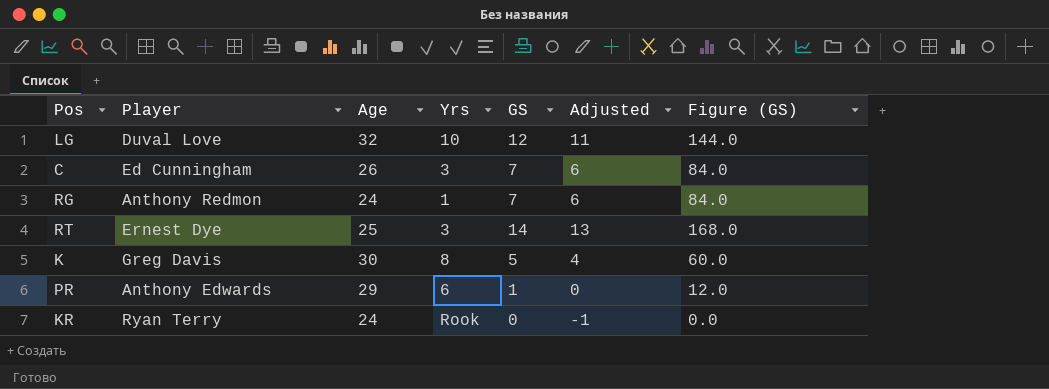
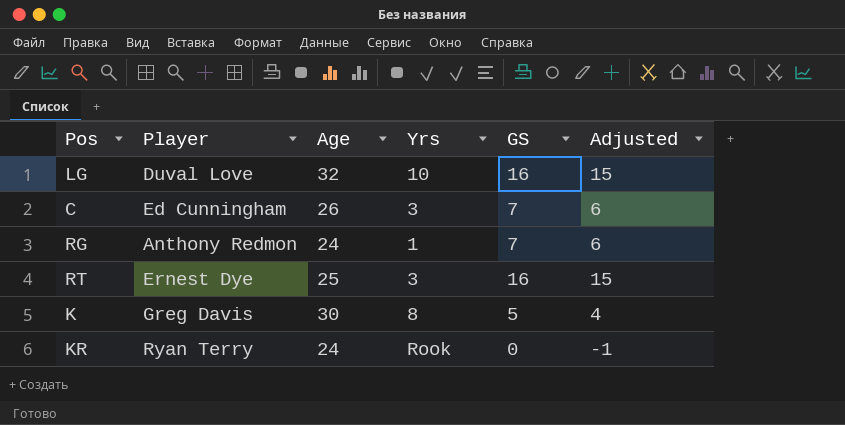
column Figure (GS) | formula: [GS] * 12 -> none
row PR: Anthony Edwards | 29 | 6 | 1 | 0 | 12.0 -> none
LG | GS: 12 -> 16
LG | Adjusted: 11 -> 15
RT | GS: 14 -> 16
RT | Adjusted: 13 -> 15

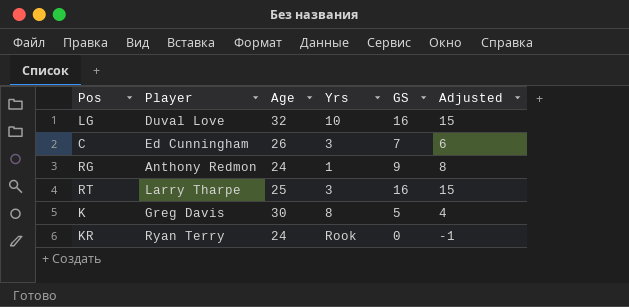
RG | GS: 7 -> 9
RG | Adjusted: 6 -> 8
RT | Player: Ernest Dye -> Larry Tharpe

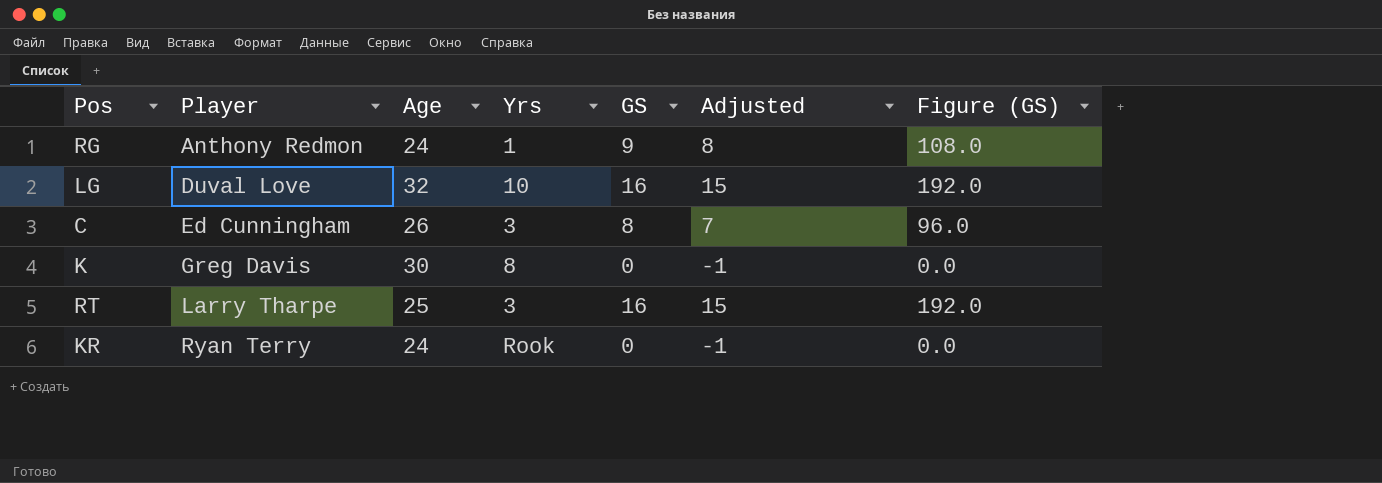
row order: none -> Player ascending
column Figure (GS) | formula: none -> [GS] * 12
C | GS: 7 -> 8
C | Adjusted: 6 -> 7
K | GS: 5 -> 0
K | Adjusted: 4 -> -1

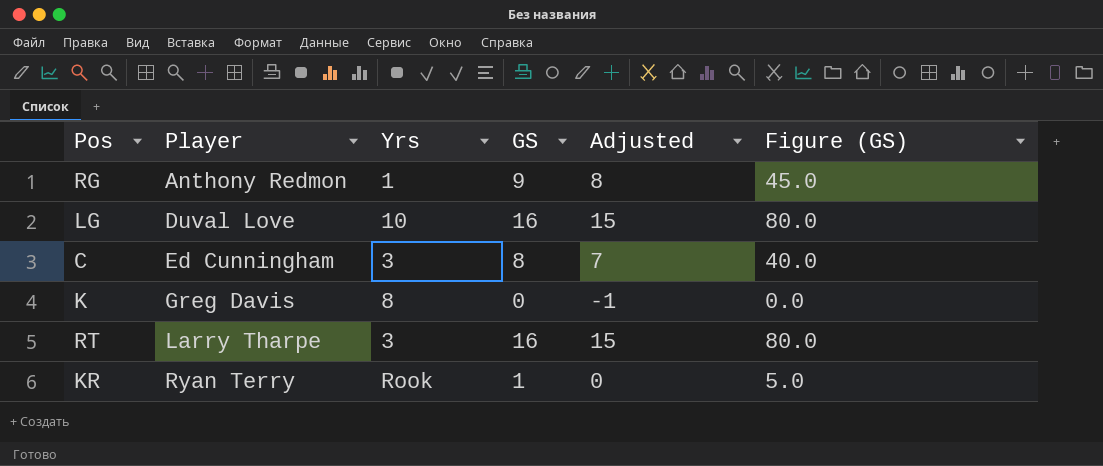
column Age | position: 3 -> none
column Figure (GS) | formula: [GS] * 12 -> [GS] * 5
KR | GS: 0 -> 1
KR | Adjusted: -1 -> 0

